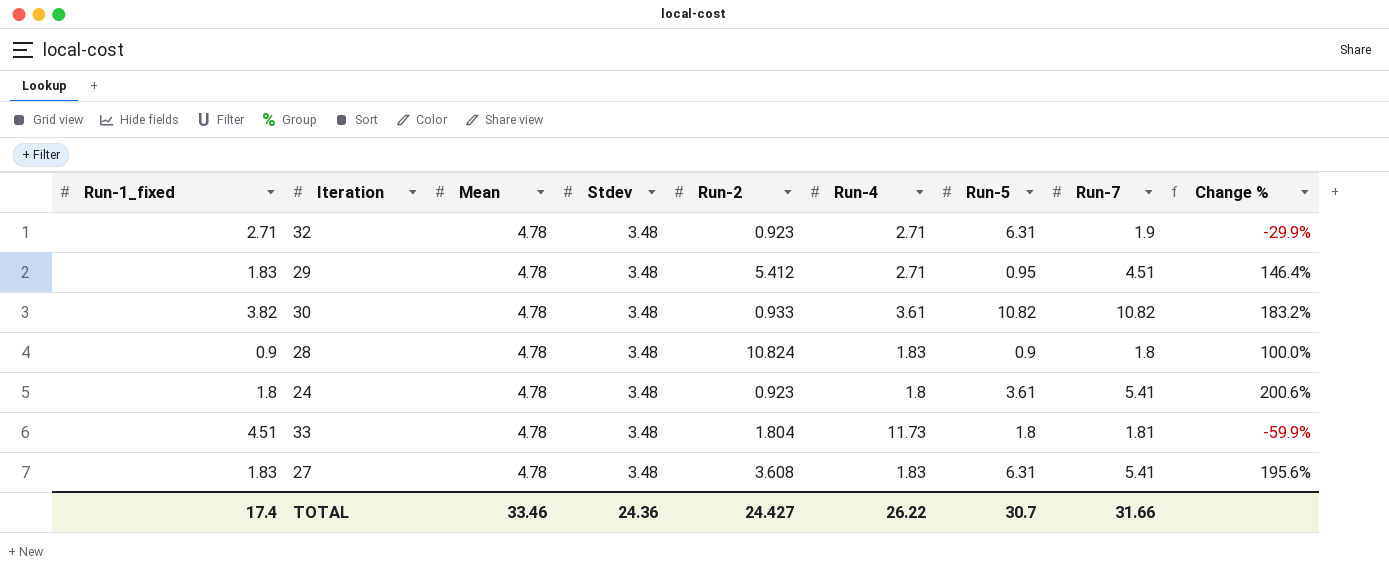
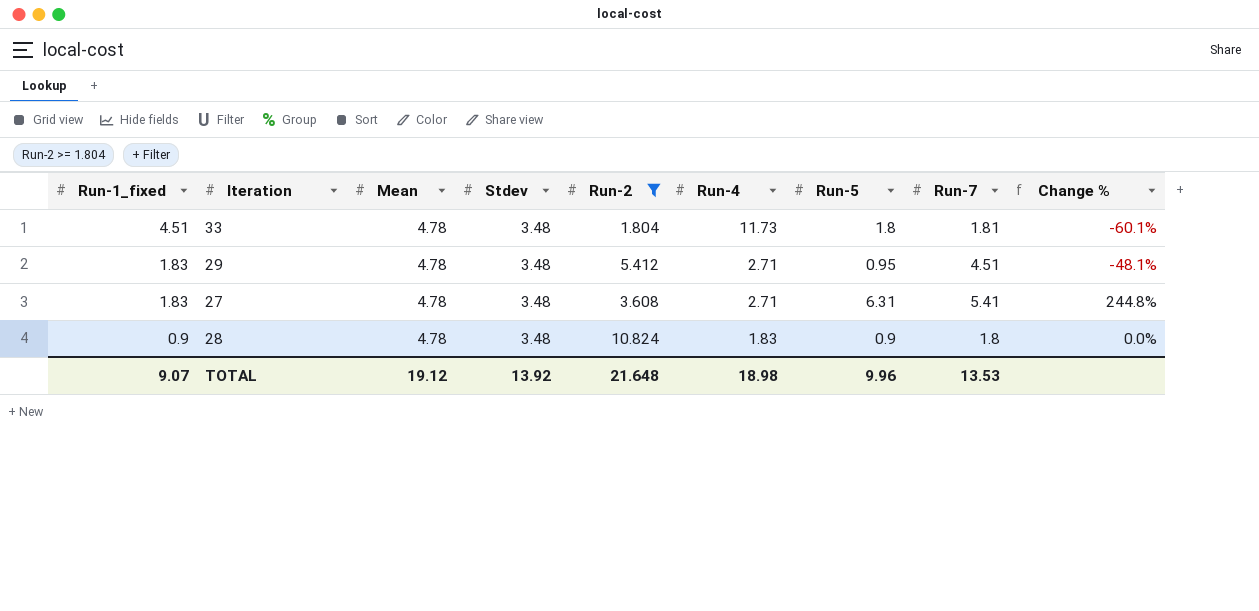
filter: none -> Run-2 >= 1.804
row order: none -> Run-1_fixed descending
column Change % | formula: ([Run-7] - [Run-1_fixed]) / [Run-1_fixed] -> ([Run-5] - [Run-1_fixed]) / [Run-1_fixed]
27 | Run-4: 1.83 -> 2.71
TOTAL | Run-1_fixed: 17.4 -> 9.07
TOTAL | Mean: 33.46 -> 19.12
TOTAL | Stdev: 24.36 -> 13.92
TOTAL | Run-2: 24.427 -> 21.648
TOTAL | Run-4: 26.22 -> 18.98
TOTAL | Run-5: 30.7 -> 9.96
TOTAL | Run-7: 31.66 -> 13.53

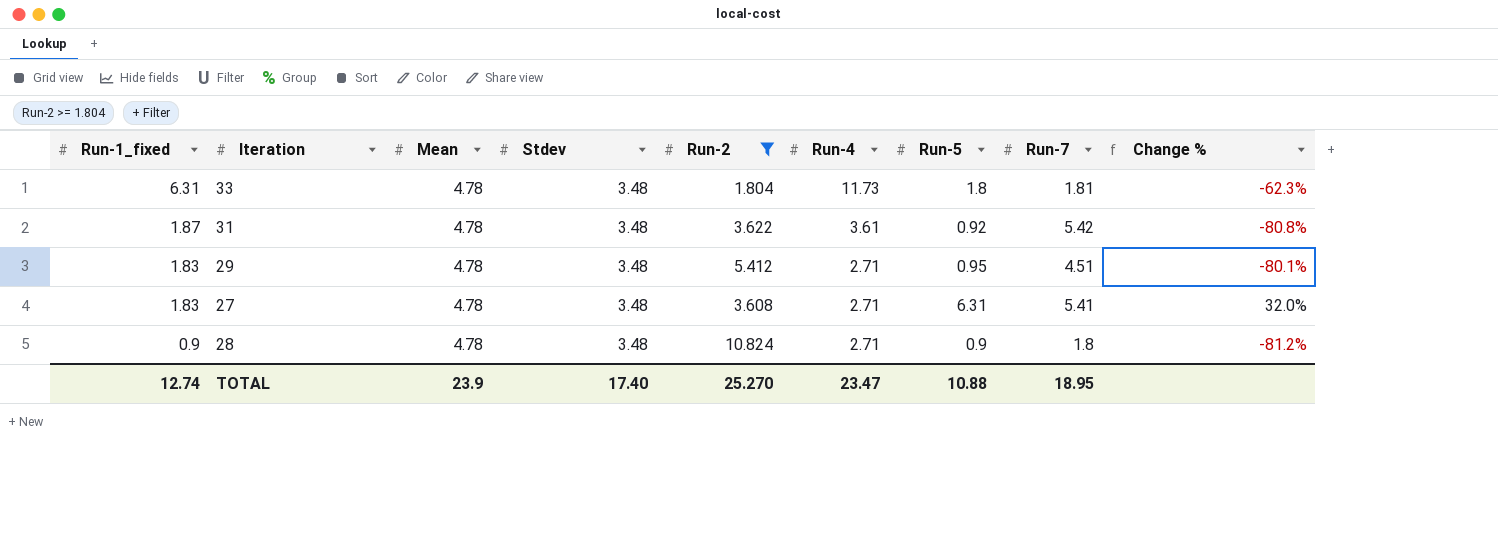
column Change % | formula: ([Run-5] - [Run-1_fixed]) / [Run-1_fixed] -> ([Run-5] - [Mean]) / [Mean]
33 | Run-1_fixed: 4.51 -> 6.31
row 31: none -> 1.87 | 4.78 | 3.48 | 3.622 | 3.61 | 0.92 | 5.42 | -80.8%
28 | Run-4: 1.83 -> 2.71
TOTAL | Run-1_fixed: 9.07 -> 12.74
TOTAL | Mean: 19.12 -> 23.9
TOTAL | Stdev: 13.92 -> 17.40
TOTAL | Run-2: 21.648 -> 25.270
TOTAL | Run-4: 18.98 -> 23.47
TOTAL | Run-5: 9.96 -> 10.88
TOTAL | Run-7: 13.53 -> 18.95

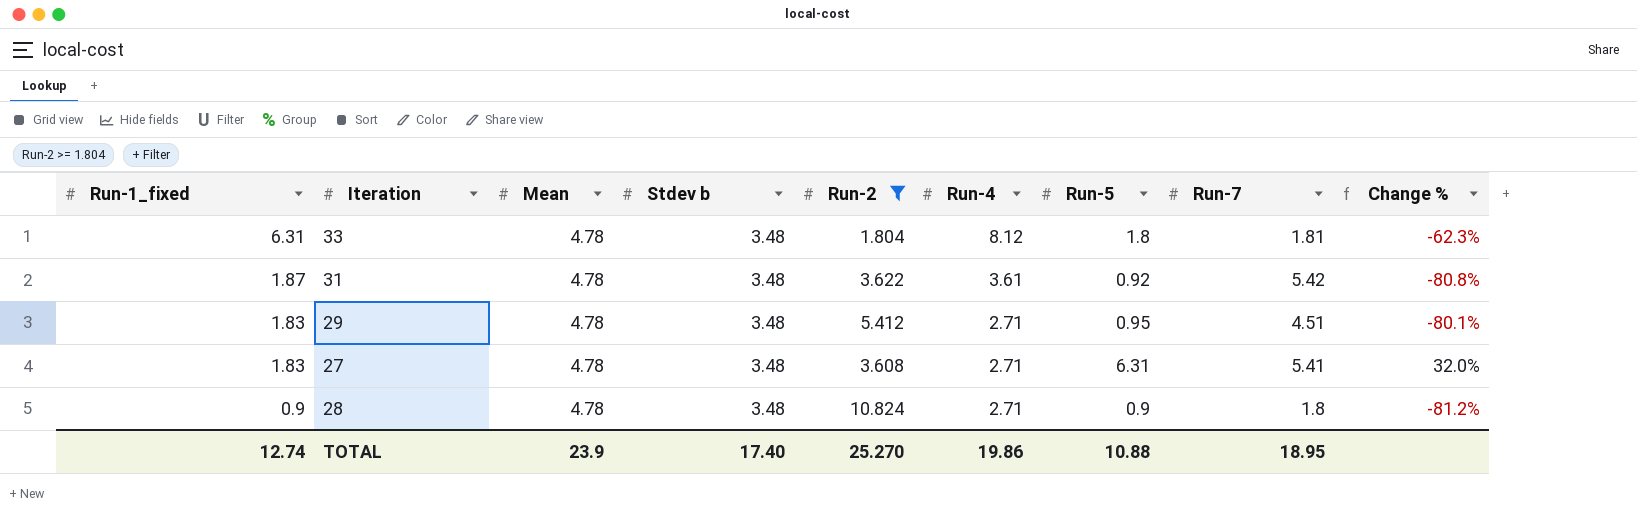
column name: Stdev -> Stdev b
33 | Run-4: 11.73 -> 8.12
TOTAL | Run-4: 23.47 -> 19.86

